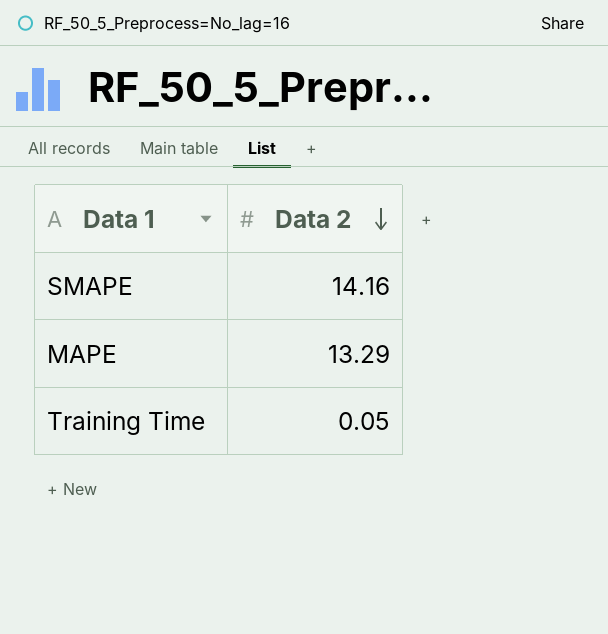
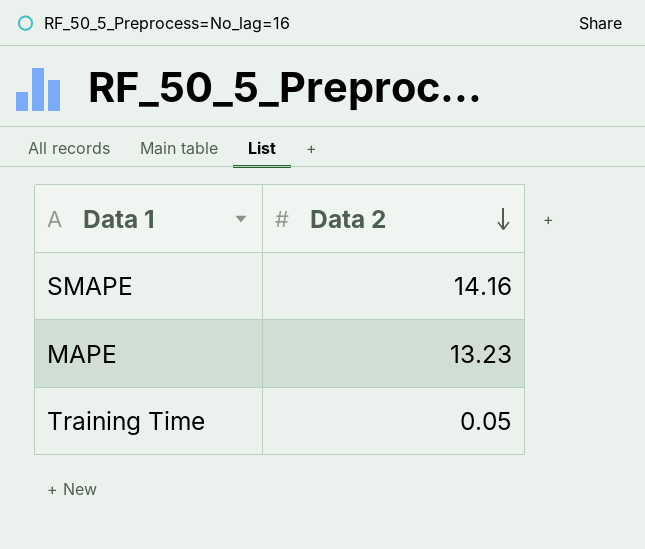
MAPE | Data 2: 13.29 -> 13.23

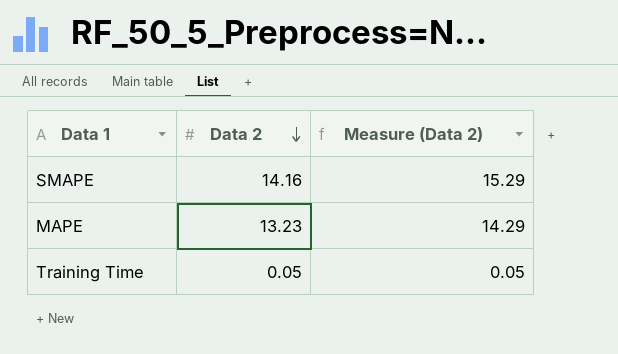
column Measure (Data 2) | formula: none -> [Data 2] * 1.08

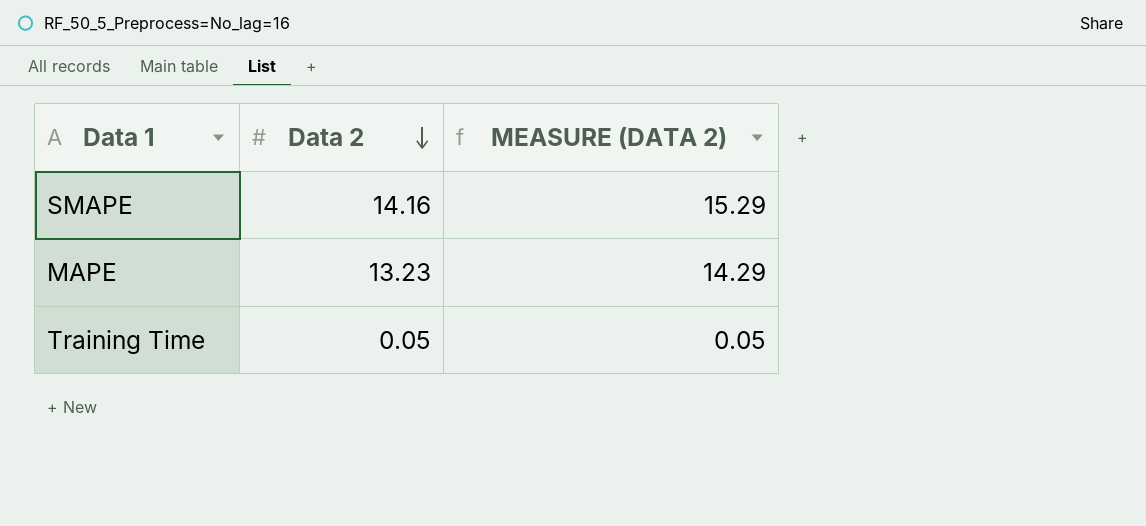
column name: Measure (Data 2) -> MEASURE (DATA 2)

